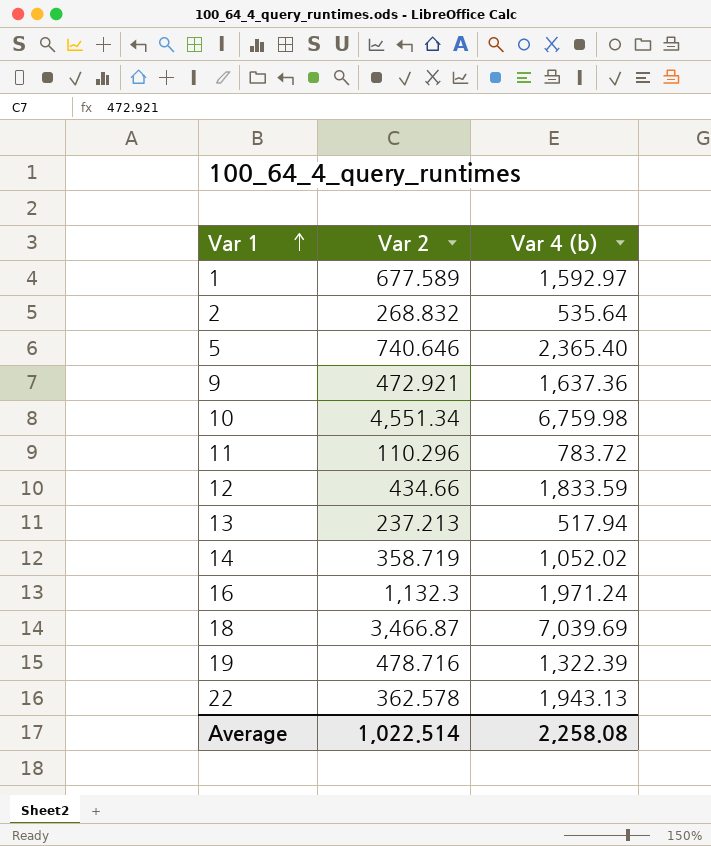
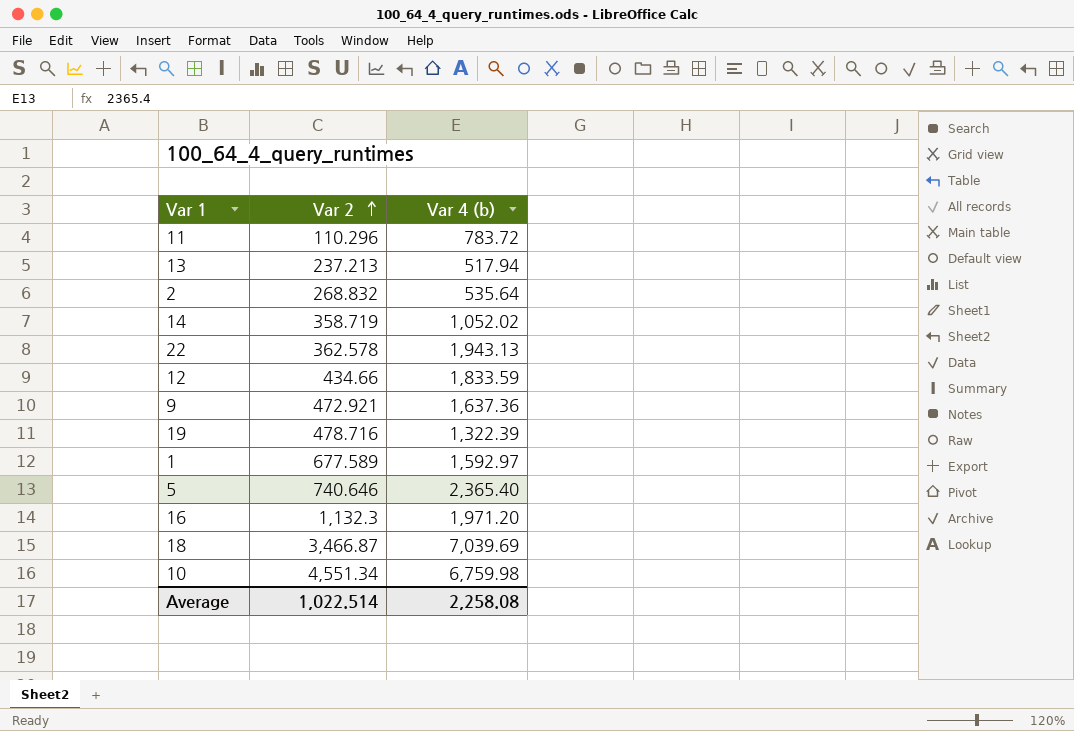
row order: Var 1 ascending -> Var 2 ascending
16 | Var 4 (b): 1,971.24 -> 1,971.20

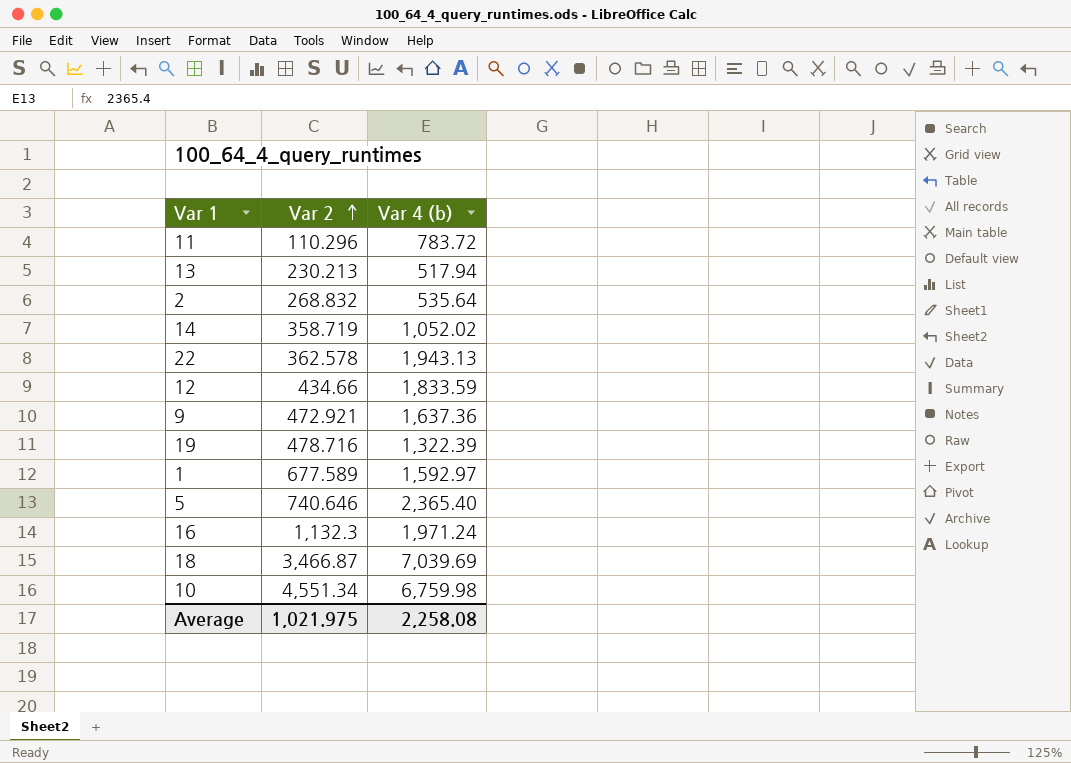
13 | Var 2: 237.213 -> 230.213
16 | Var 4 (b): 1,971.20 -> 1,971.24
Average | Var 2: 1,022.514 -> 1,021.975

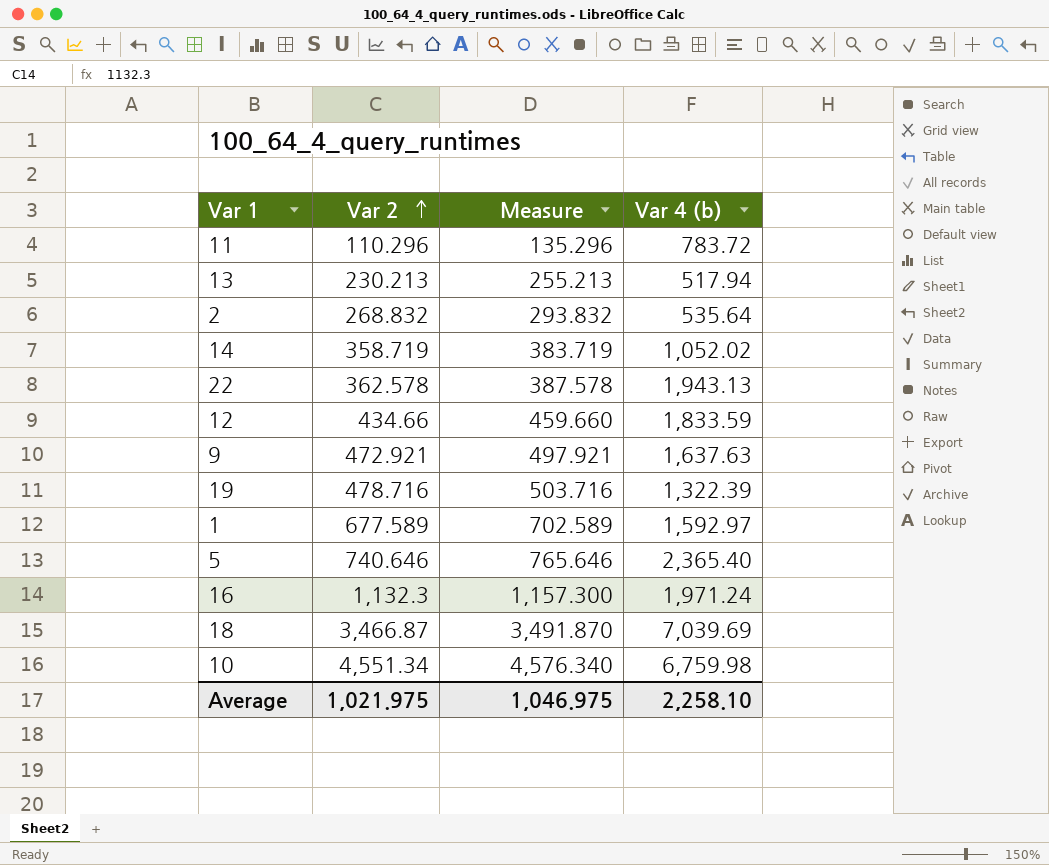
column Measure | formula: none -> [Var 2] + 25
9 | Var 4 (b): 1,637.36 -> 1,637.63
Average | Var 4 (b): 2,258.08 -> 2,258.10

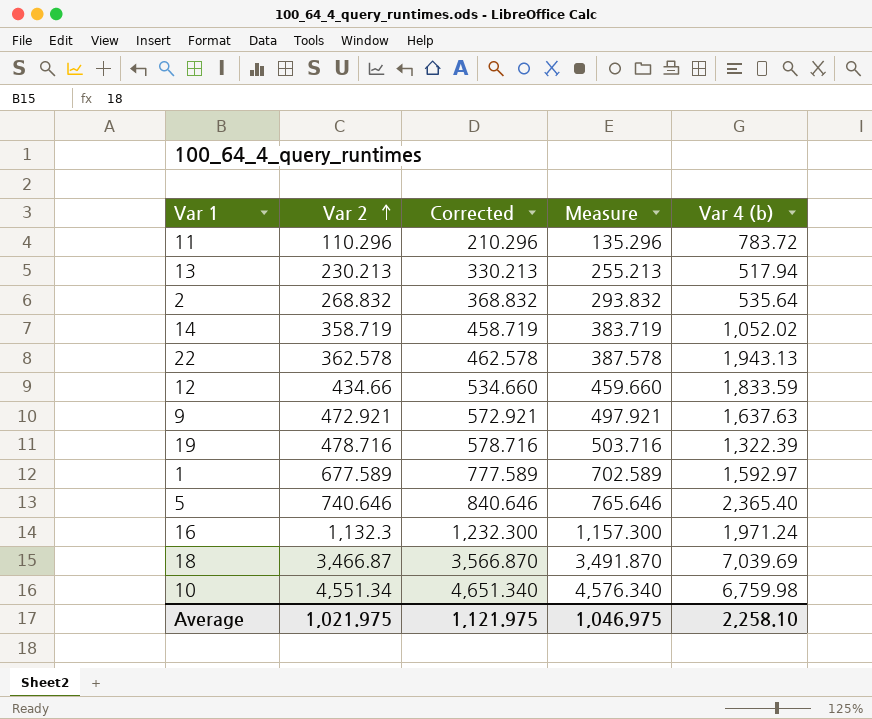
column Corrected | formula: none -> [Var 2] + 100

